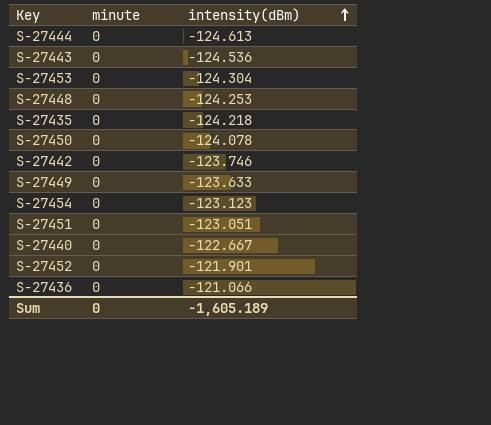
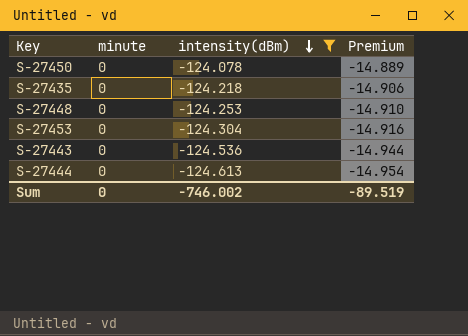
filter: none -> intensity(dBm) <= -124.078
row order: intensity(dBm) ascending -> intensity(dBm) descending
column Premium | formula: none -> [intensity(dBm)] * 0.12
Sum | intensity(dBm): -1,605.189 -> -746.002

